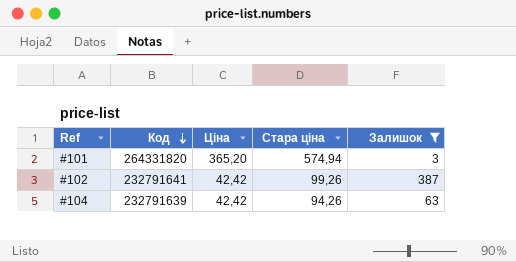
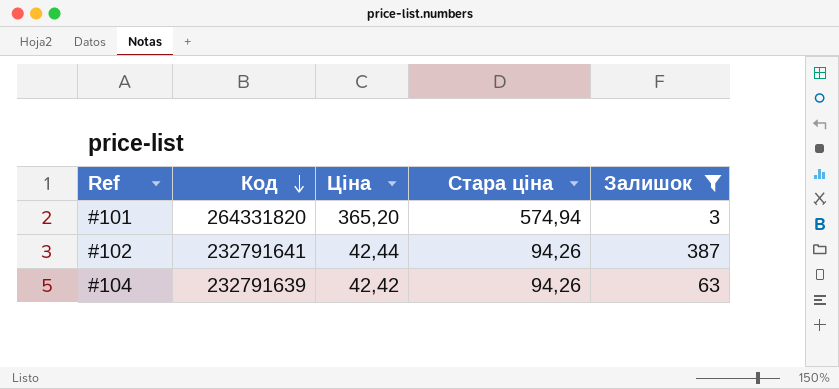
#102 | Ціна: 42,42 -> 42,44
#102 | Стара ціна: 99,26 -> 94,26

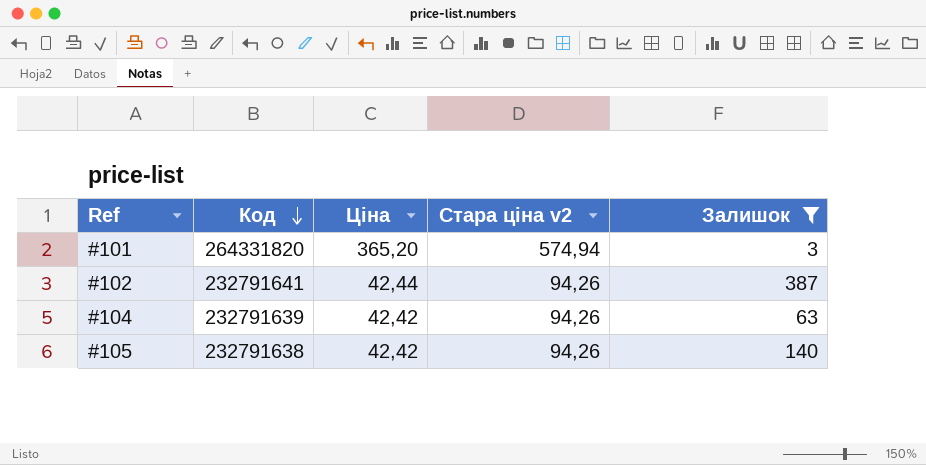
column name: Стара ціна -> Стара ціна v2
row #105: none -> 232791638 | 42,42 | 94,26 | 140

